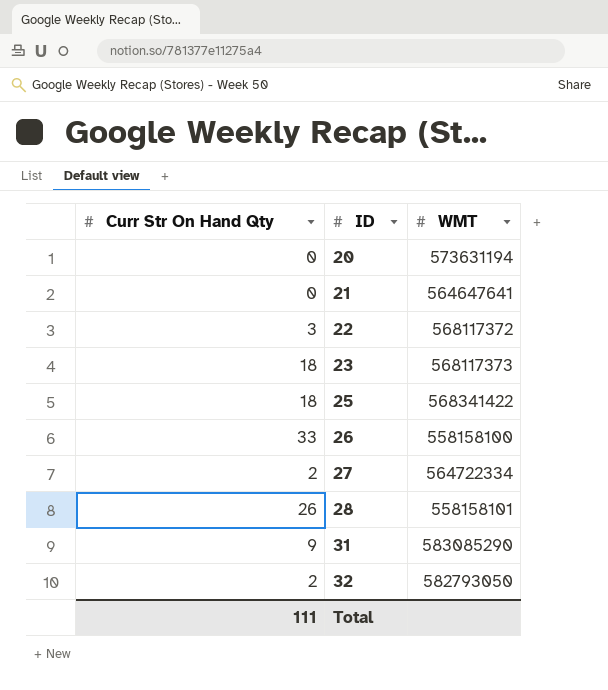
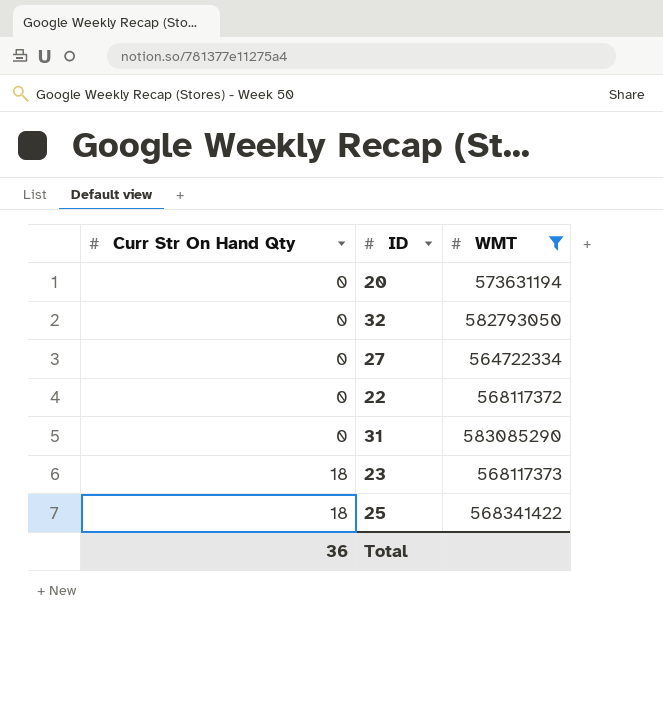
filter: none -> WMT >= 564722334
row order: ID ascending -> Curr Str On Hand Qty ascending
32 | Curr Str On Hand Qty: 2 -> 0
27 | Curr Str On Hand Qty: 2 -> 0
22 | Curr Str On Hand Qty: 3 -> 0
31 | Curr Str On Hand Qty: 9 -> 0
Total | Curr Str On Hand Qty: 111 -> 36

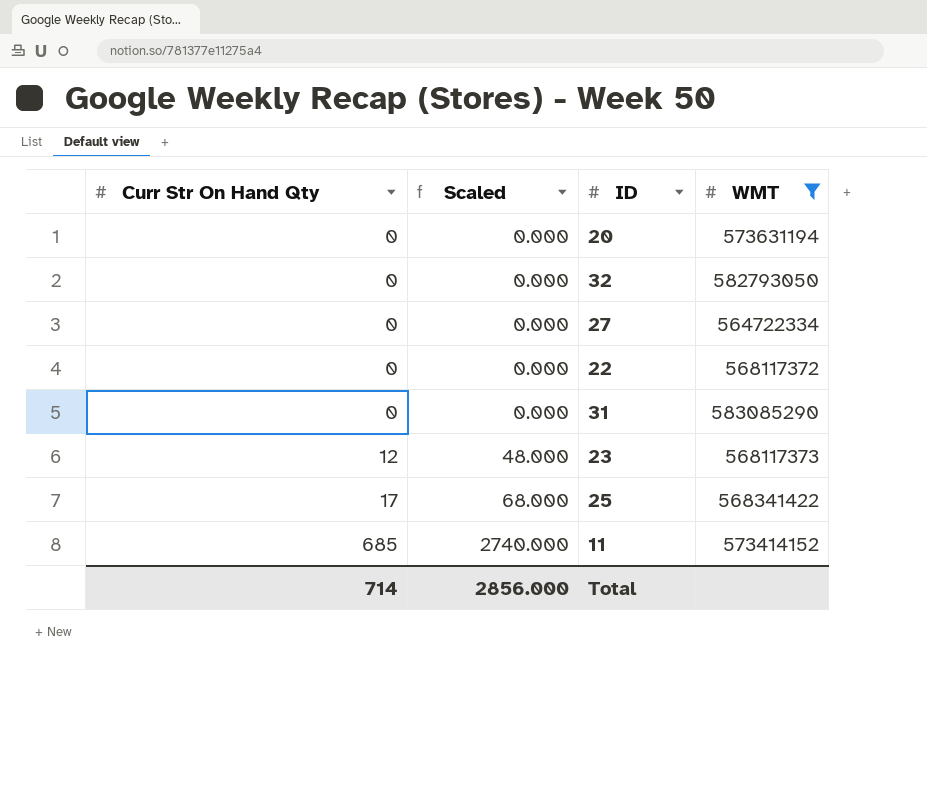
column Scaled | formula: none -> [Curr Str On Hand Qty] * 4
23 | Curr Str On Hand Qty: 18 -> 12
25 | Curr Str On Hand Qty: 18 -> 17
row 11: none -> 685 | 2740.000 | 573414152
Total | Curr Str On Hand Qty: 36 -> 714

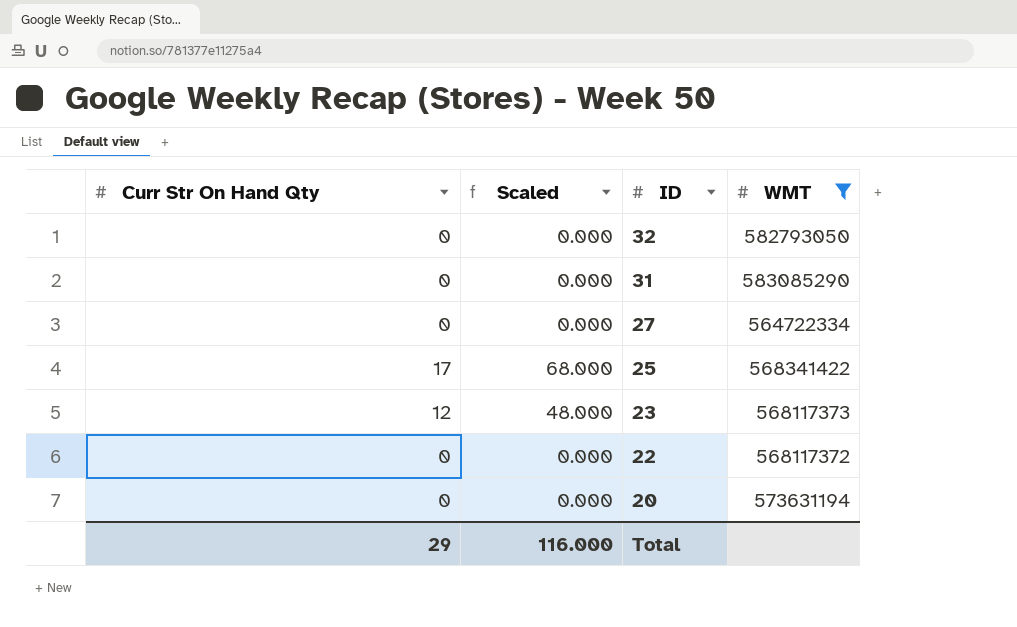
row order: Curr Str On Hand Qty ascending -> ID descending
row 11: 685 | 2740.000 | 573414152 -> none
Total | Curr Str On Hand Qty: 714 -> 29
Total | Scaled: 2856.000 -> 116.000

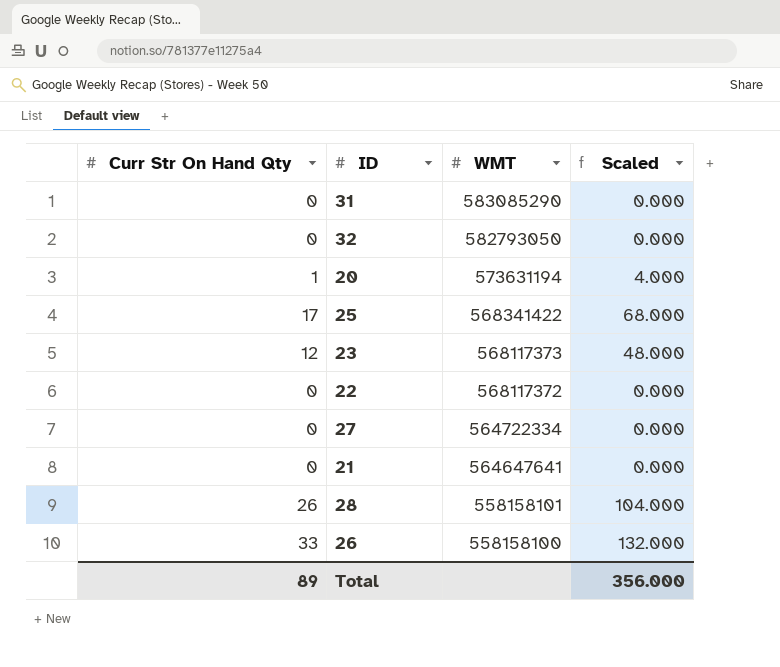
filter: WMT >= 564722334 -> none
row order: ID descending -> WMT descending
column Scaled | position: 2 -> 4
20 | Curr Str On Hand Qty: 0 -> 1
20 | Scaled: 0.000 -> 4.000
Total | Curr Str On Hand Qty: 29 -> 89
Total | Scaled: 116.000 -> 356.000

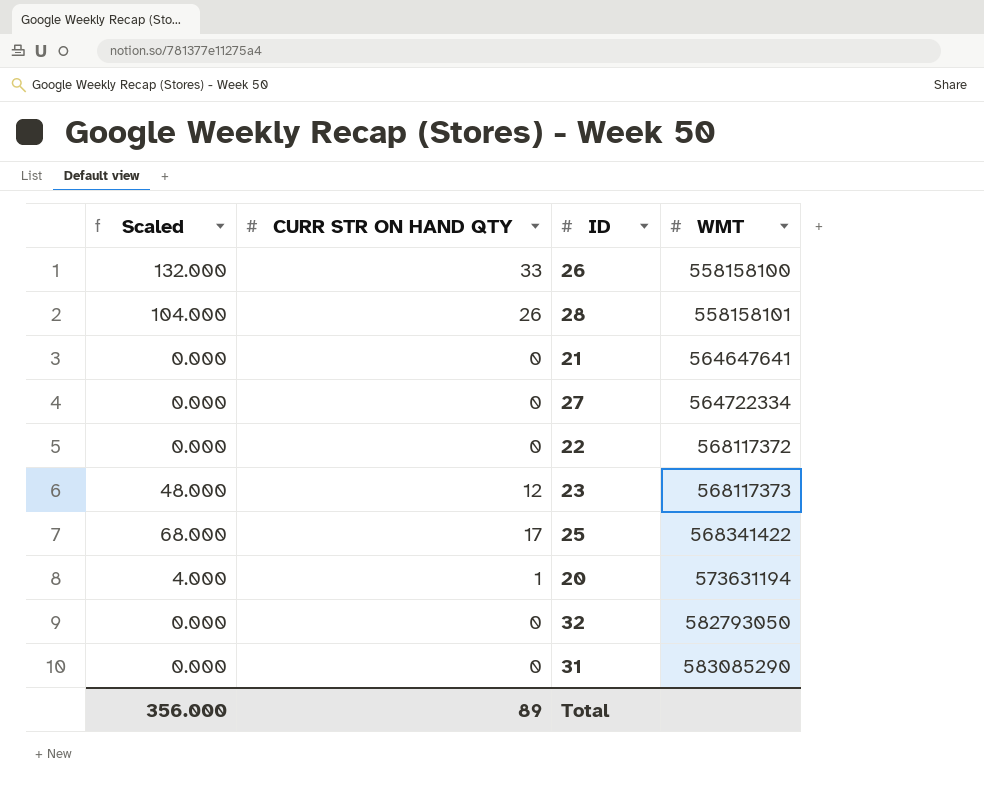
row order: WMT descending -> WMT ascending
column Scaled | position: 4 -> 1
column name: Curr Str On Hand Qty -> CURR STR ON HAND QTY

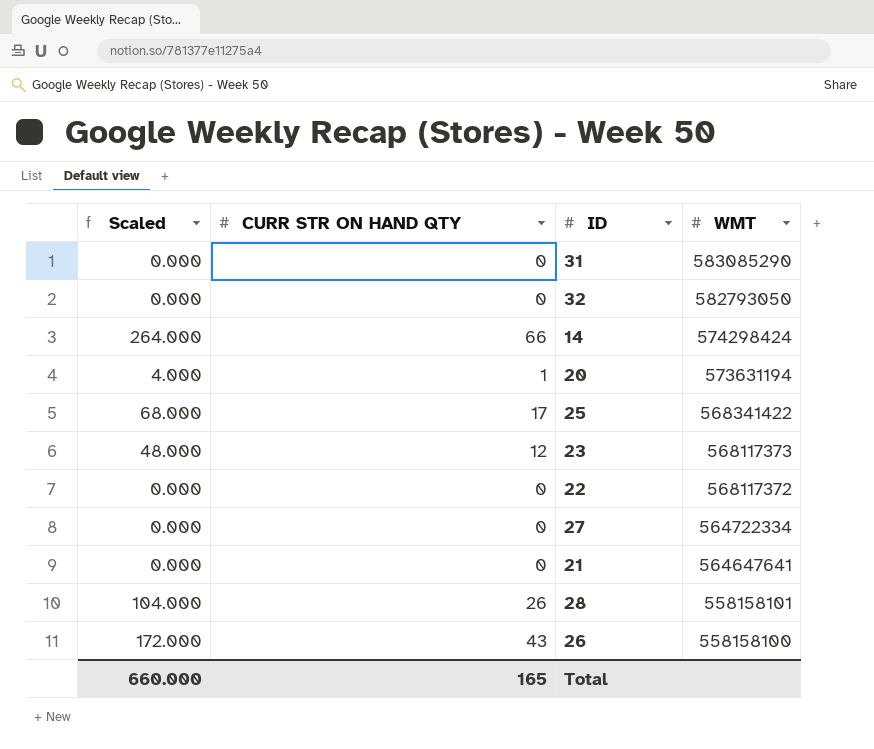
row order: WMT ascending -> WMT descending
row 14: none -> 264.000 | 66 | 574298424
26 | Scaled: 132.000 -> 172.000
26 | CURR STR ON HAND QTY: 33 -> 43
Total | Scaled: 356.000 -> 660.000
Total | CURR STR ON HAND QTY: 89 -> 165

